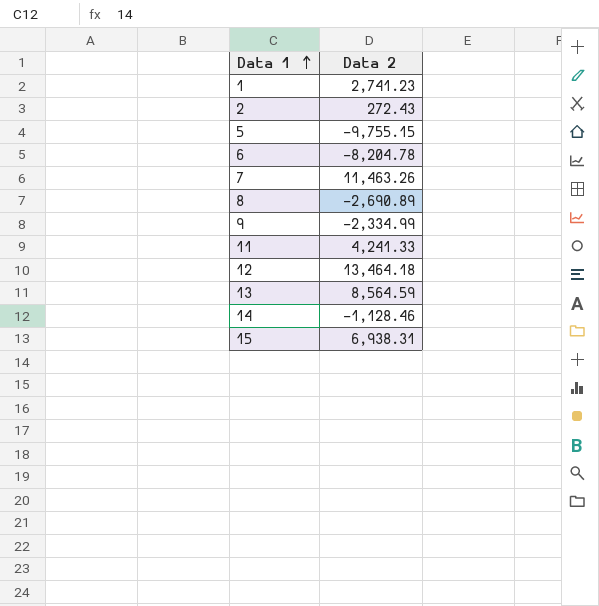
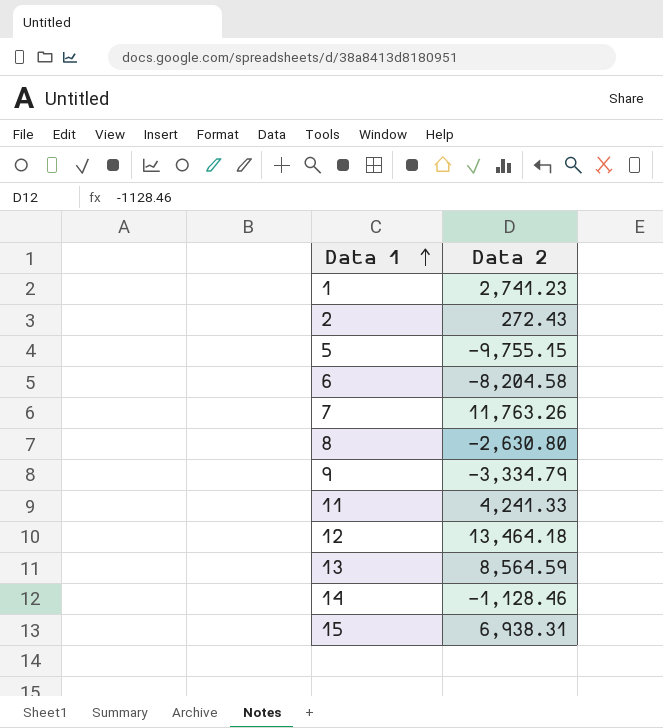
6 | Data 2: -8,204.78 -> -8,204.58
7 | Data 2: 11,463.26 -> 11,763.26
8 | Data 2: -2,690.89 -> -2,630.80
9 | Data 2: -2,334.99 -> -3,334.79

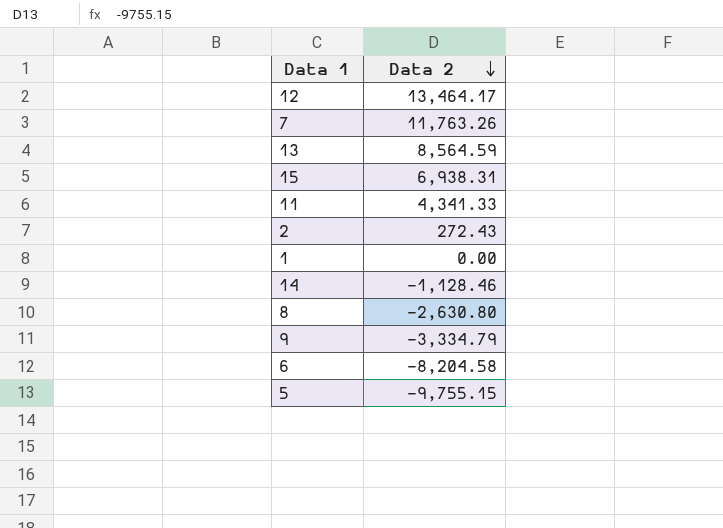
row order: Data 1 ascending -> Data 2 descending
12 | Data 2: 13,464.18 -> 13,464.17
11 | Data 2: 4,241.33 -> 4,341.33
1 | Data 2: 2,741.23 -> 0.00

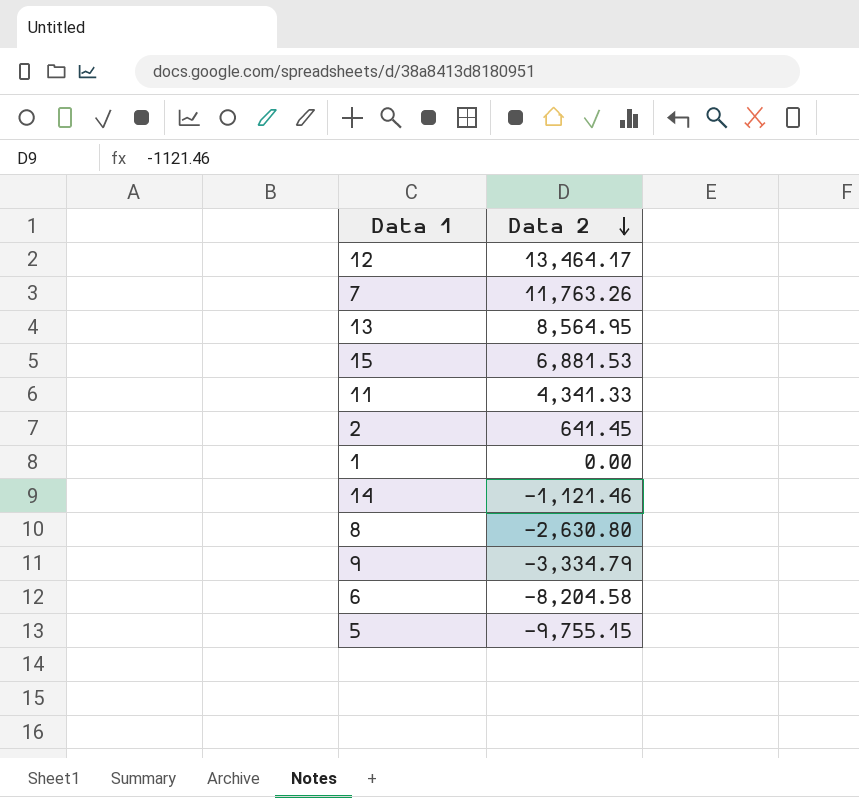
13 | Data 2: 8,564.59 -> 8,564.95
15 | Data 2: 6,938.31 -> 6,881.53
2 | Data 2: 272.43 -> 641.45
14 | Data 2: -1,128.46 -> -1,121.46

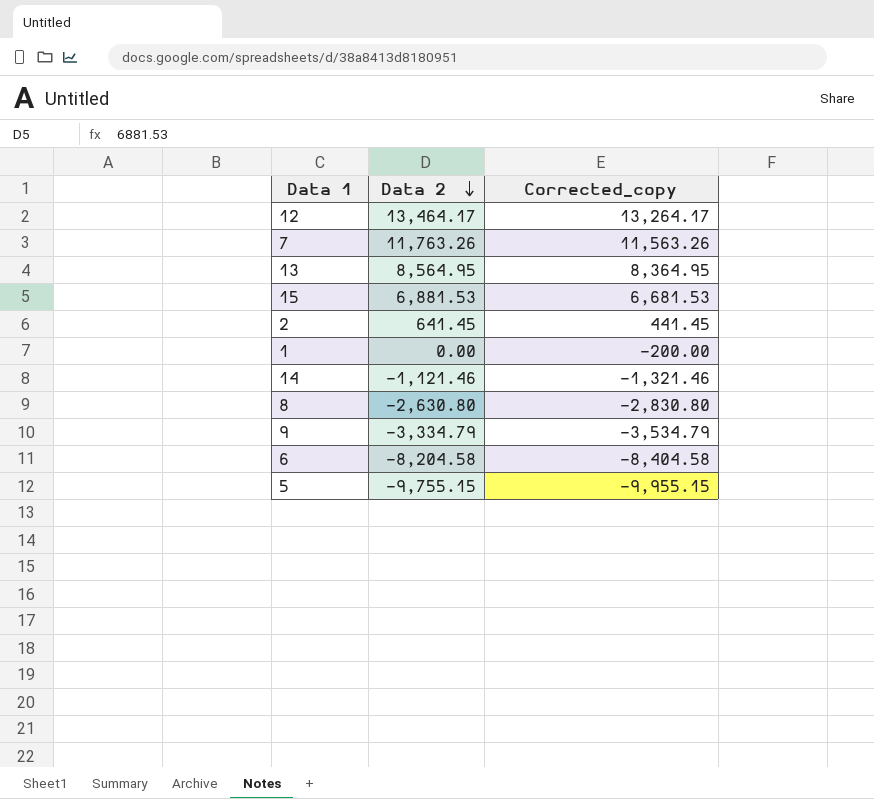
column Corrected_copy | formula: none -> [Data 2] - 200
row 11: 4,341.33 -> none

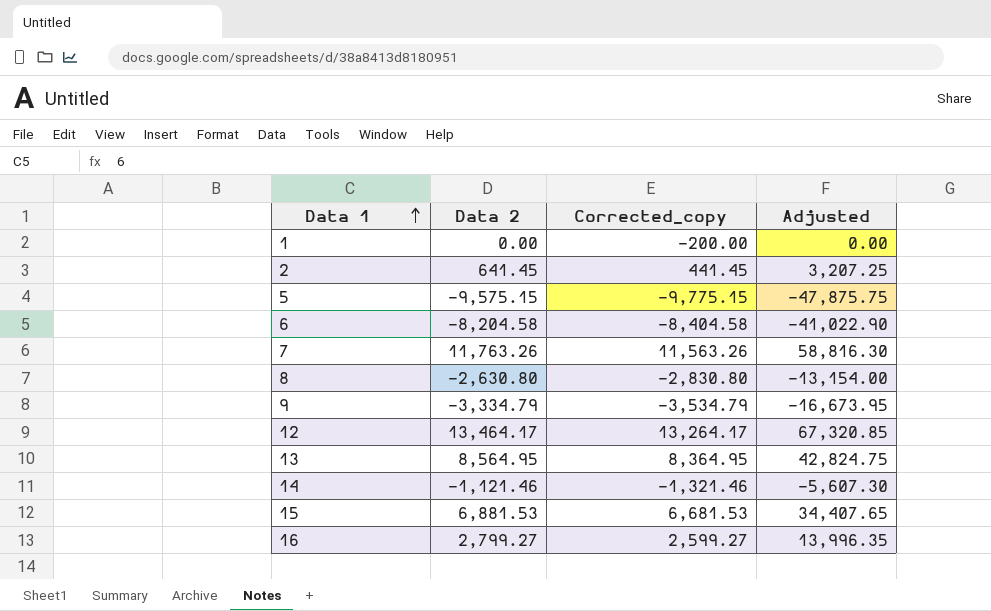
row order: Data 2 descending -> Data 1 ascending
column Adjusted | formula: none -> [Data 2] * 5
5 | Data 2: -9,755.15 -> -9,575.15
5 | Corrected_copy: -9,955.15 -> -9,775.15
row 16: none -> 2,799.27 | 2,599.27 | 13,996.35

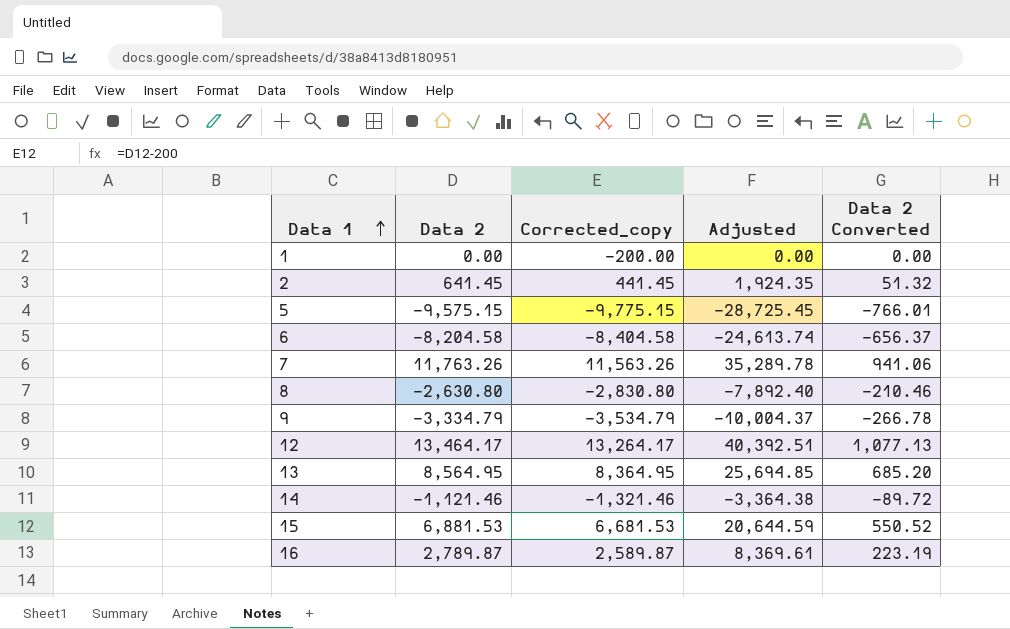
column Adjusted | formula: [Data 2] * 5 -> [Data 2] * 3
column Data 2 Converted | formula: none -> [Data 2] * 0.08
16 | Data 2: 2,799.27 -> 2,789.87
16 | Corrected_copy: 2,599.27 -> 2,589.87

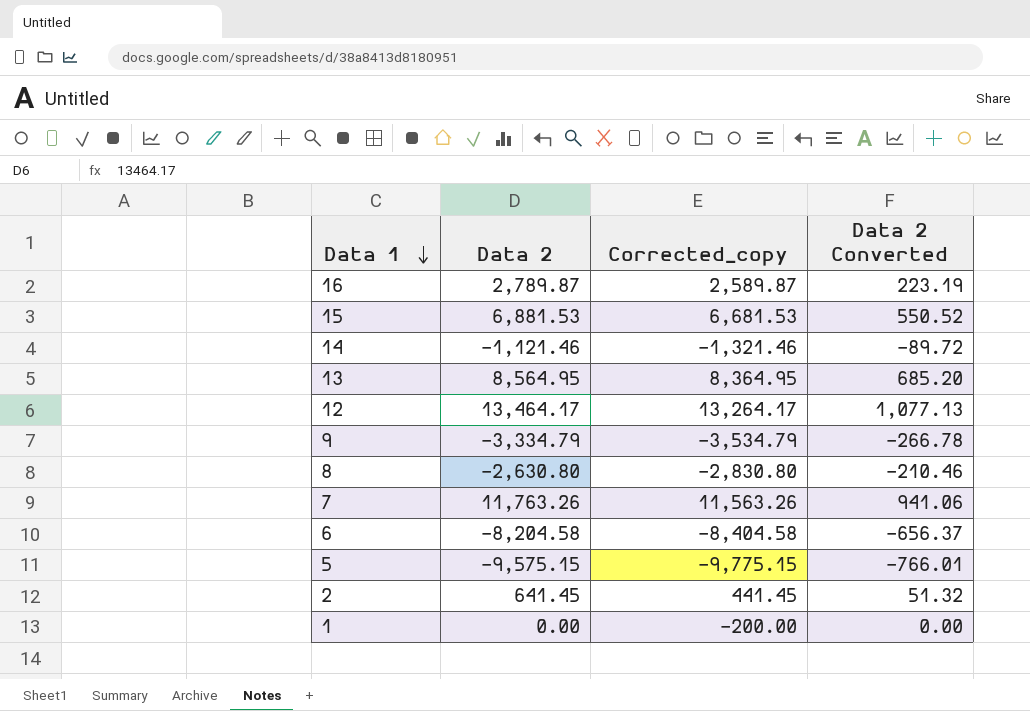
row order: Data 1 ascending -> Data 1 descending
column Adjusted | formula: [Data 2] * 3 -> none

